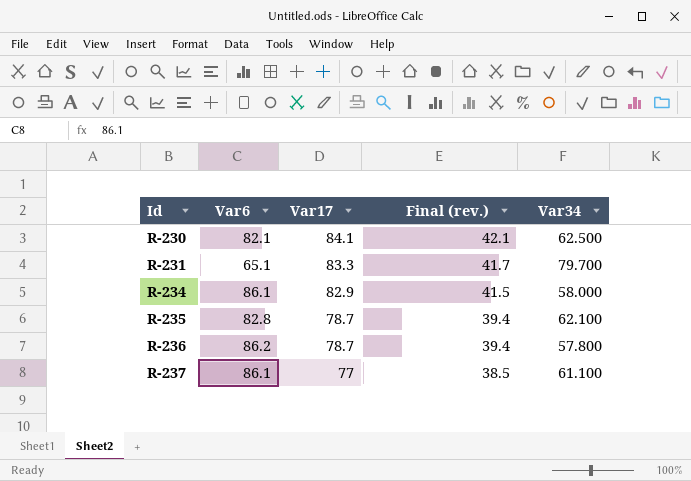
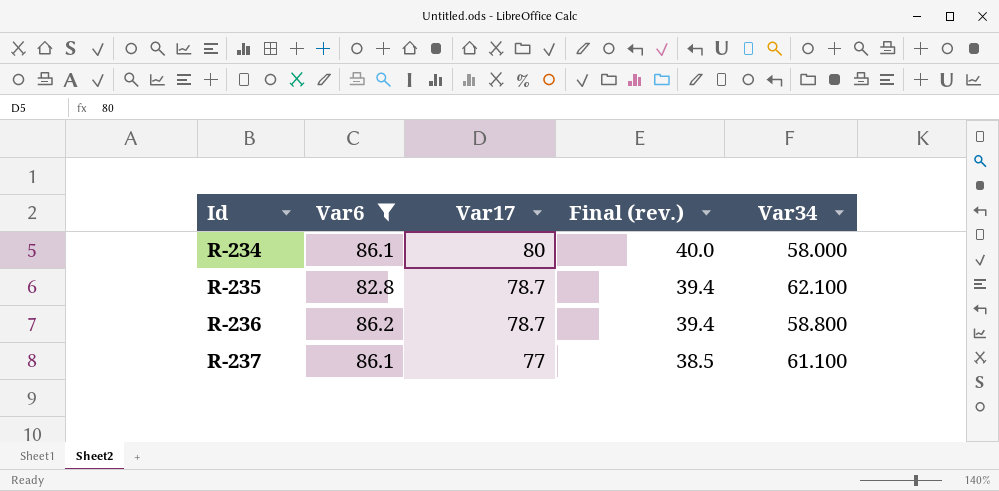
filter: none -> Var6 >= 82.8
R-234 | Var17: 82.9 -> 80
R-234 | Final (rev.): 41.5 -> 40.0
R-236 | Var34: 57.800 -> 58.800

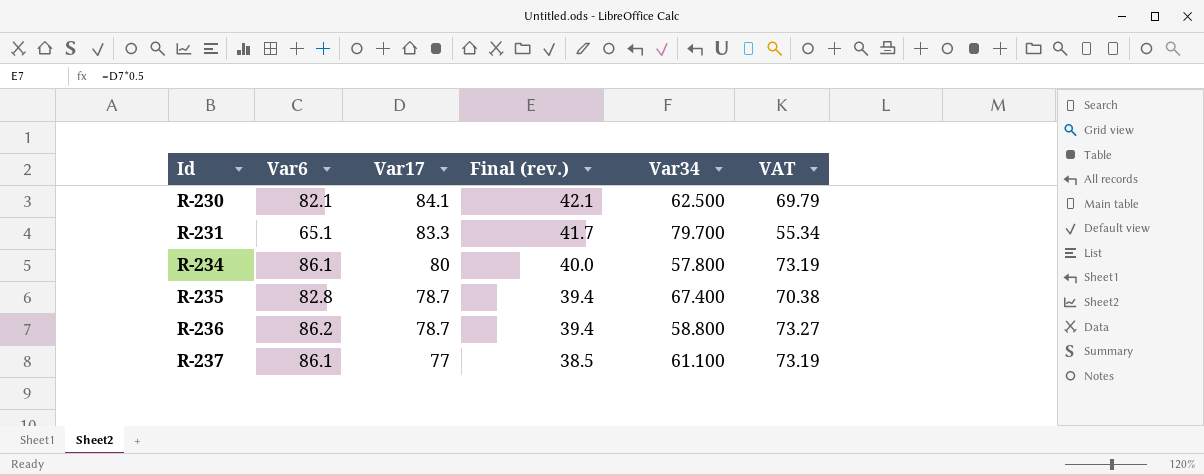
filter: Var6 >= 82.8 -> none
column VAT | formula: none -> [Var6] * 0.85
R-234 | Var34: 58.000 -> 57.800
R-235 | Var34: 62.100 -> 67.400

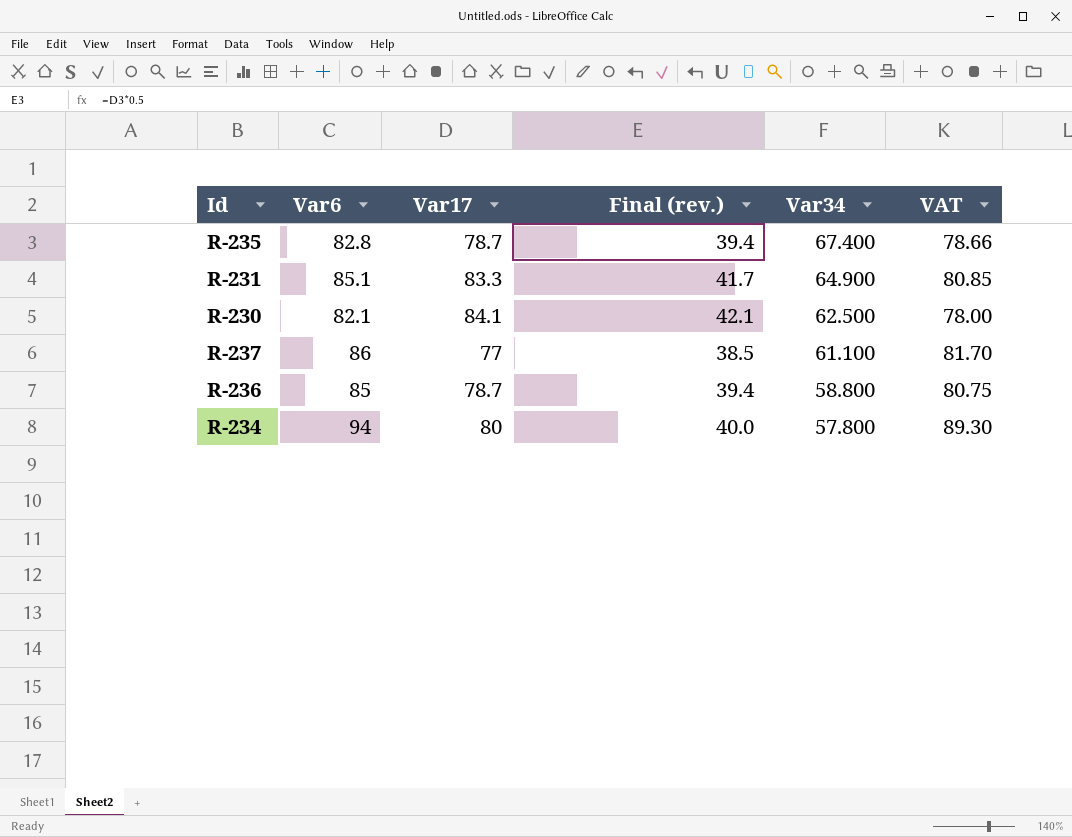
row order: Id ascending -> Var34 descending
column VAT | formula: [Var6] * 0.85 -> [Var6] * 0.95
R-231 | Var6: 65.1 -> 85.1
R-231 | Var34: 79.700 -> 64.900
R-237 | Var6: 86.1 -> 86
R-236 | Var6: 86.2 -> 85
R-234 | Var6: 86.1 -> 94

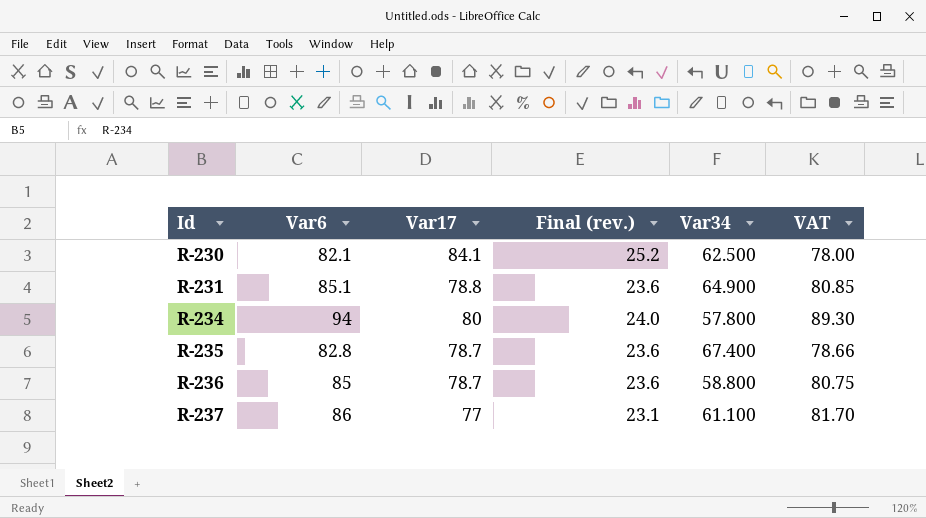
row order: Var34 descending -> Id ascending
column Final (rev.) | formula: [Var17] * 0.5 -> [Var17] * 0.3
R-231 | Var17: 83.3 -> 78.8

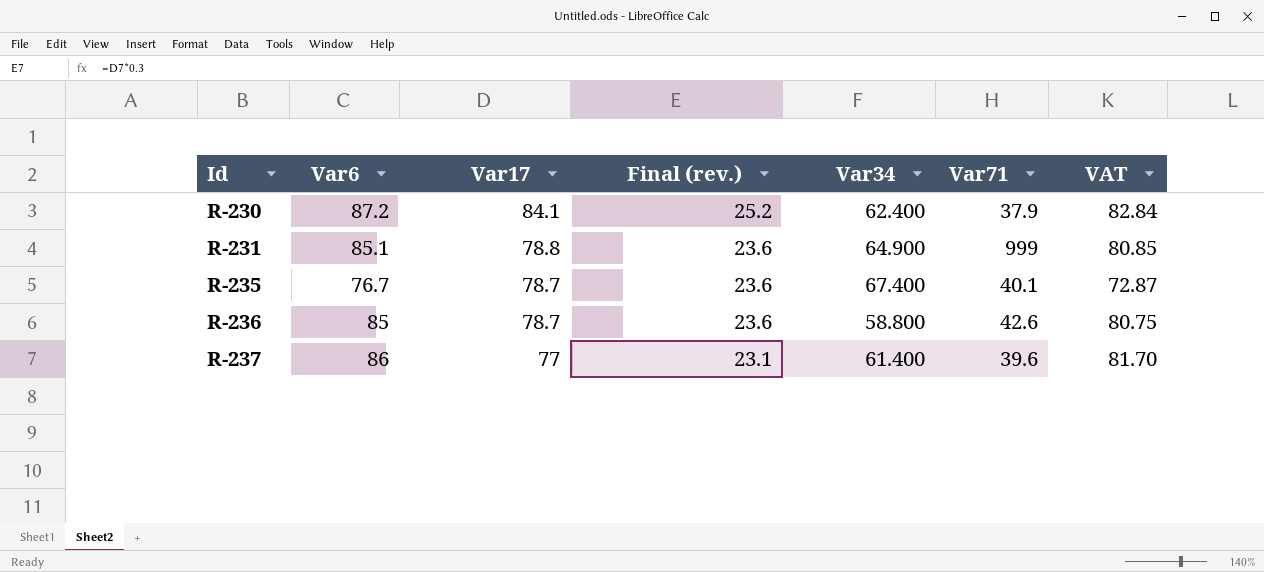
column Var71 | position: none -> 6
row R-234: 94 | 80 | 24.0 | 57.800 | 89.30 -> none
R-230 | Var6: 82.1 -> 87.2
R-230 | Var34: 62.500 -> 62.400
R-230 | VAT: 78.00 -> 82.84
R-235 | Var6: 82.8 -> 76.7
R-235 | VAT: 78.66 -> 72.87
R-237 | Var34: 61.100 -> 61.400

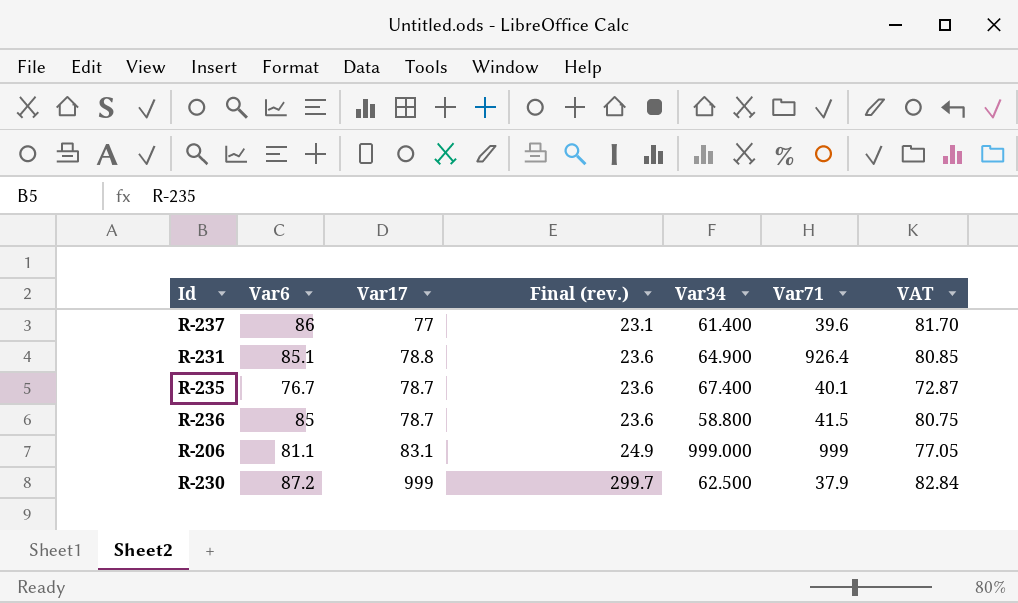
row order: Id ascending -> Final (rev.) ascending
R-231 | Var71: 999 -> 926.4
R-236 | Var71: 42.6 -> 41.5
row R-206: none -> 81.1 | 83.1 | 24.9 | 999.000 | 999 | 77.05
R-230 | Var17: 84.1 -> 999
R-230 | Final (rev.): 25.2 -> 299.7
R-230 | Var34: 62.400 -> 62.500

